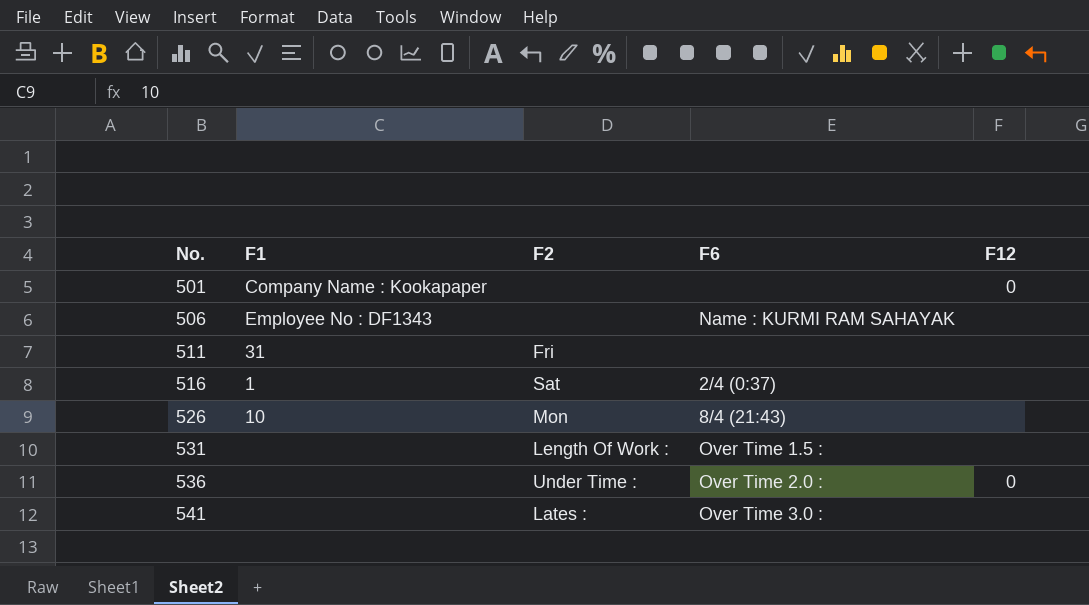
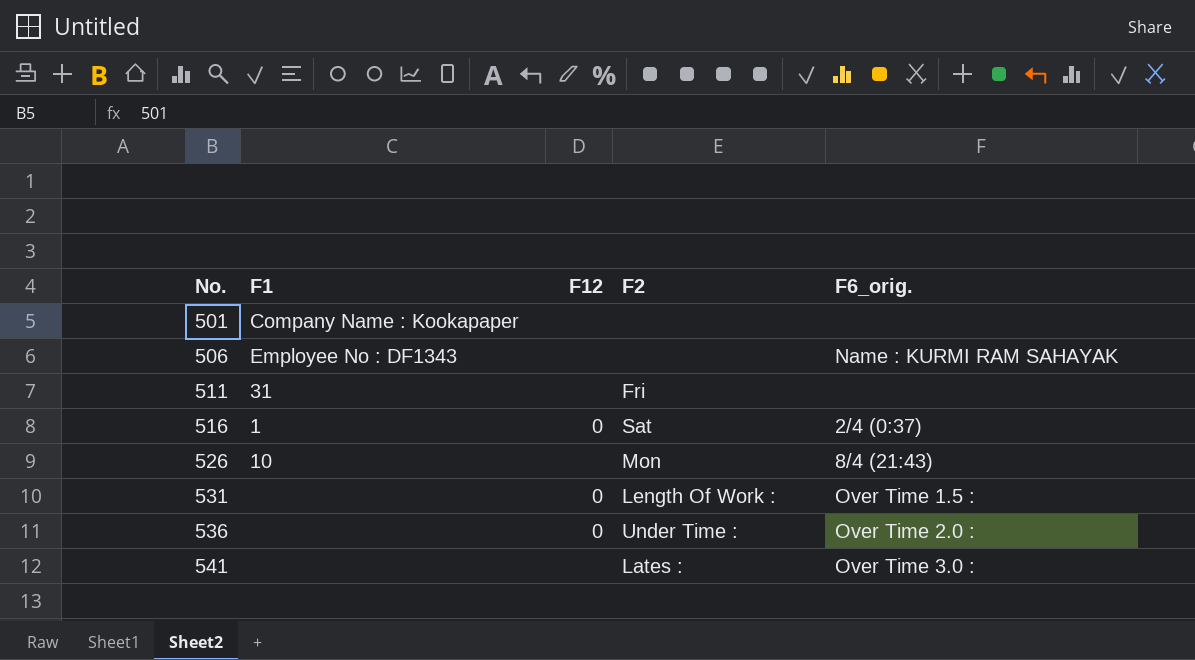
column F12 | position: 5 -> 3
column name: F6 -> F6_orig.
501 | F12: 0 -> none
516 | F12: none -> 0
531 | F12: none -> 0

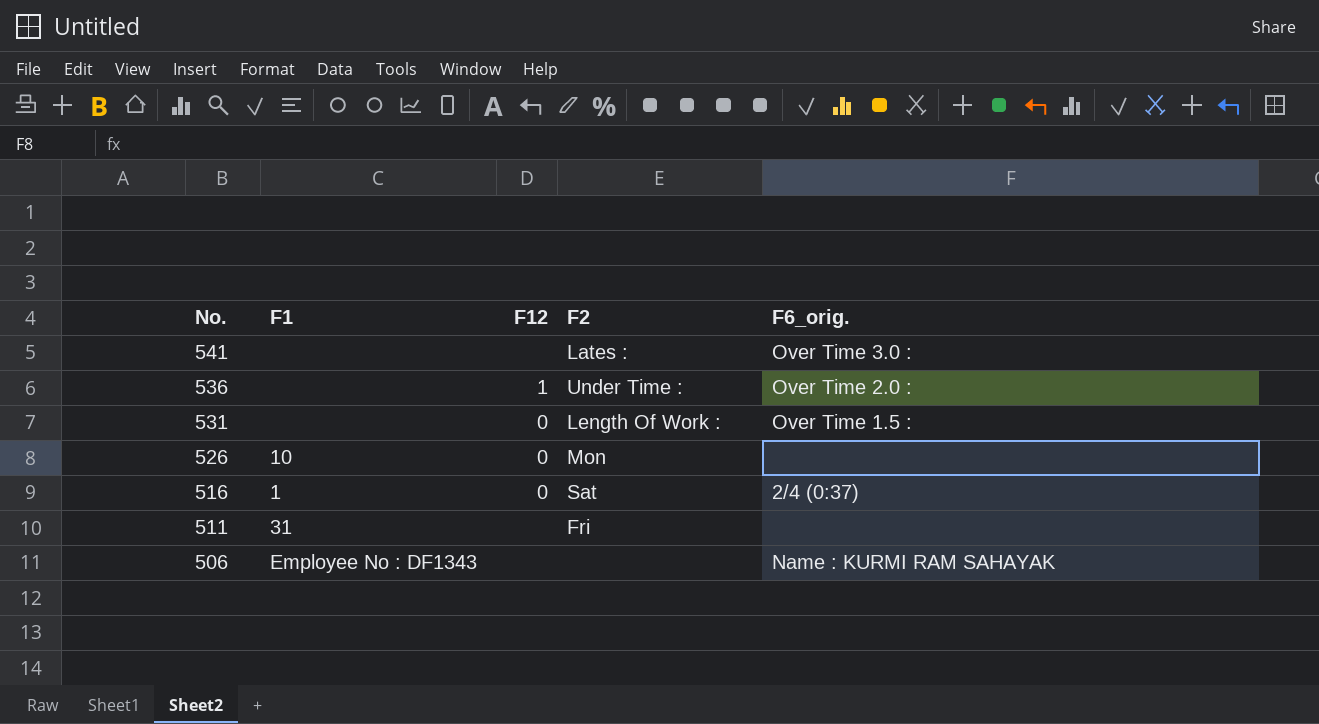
row order: No. ascending -> No. descending
row 501: Company Name : Kookapaper | none | none | none -> none
536 | F12: 0 -> 1
526 | F12: none -> 0
526 | F6_orig.: 8/4 (21:43) -> none

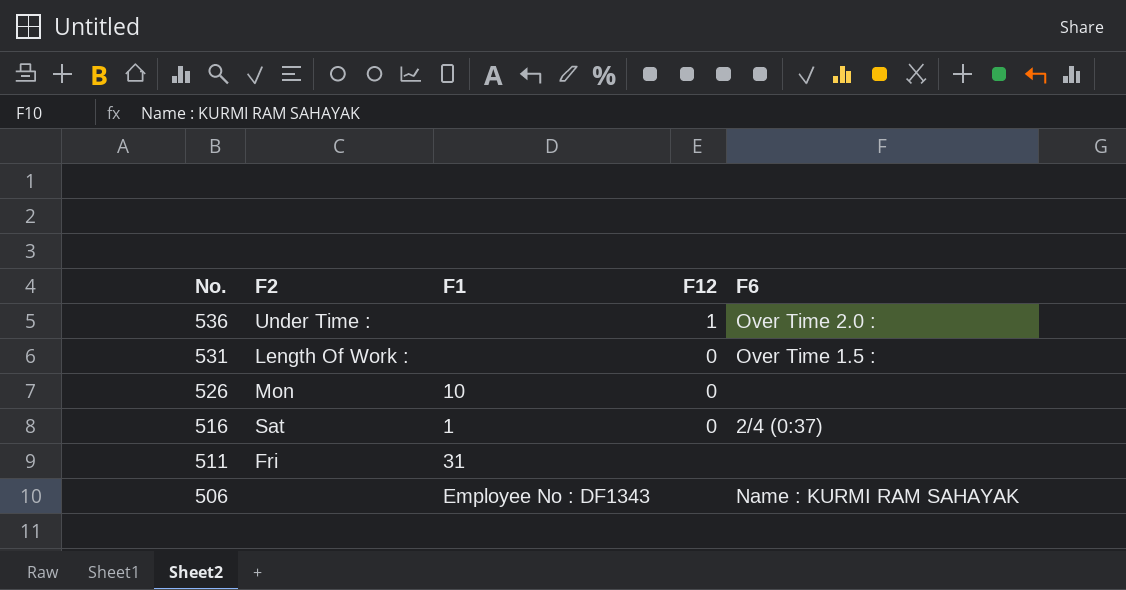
column F2 | position: 4 -> 2
column name: F6_orig. -> F6
row 541: none | none | Lates : | Over Time 3.0 : -> none

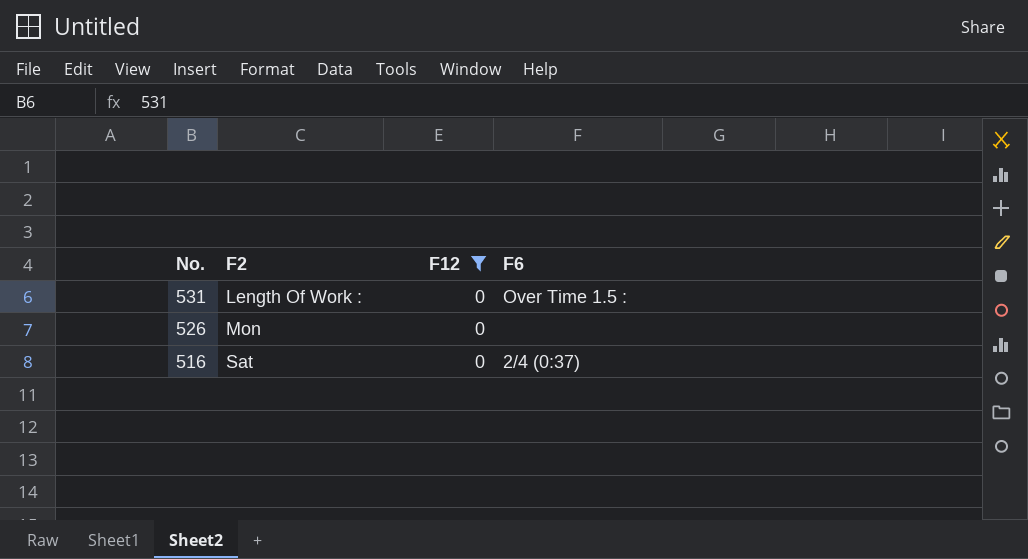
filter: none -> F12 = 0
column F1 | position: 3 -> none

